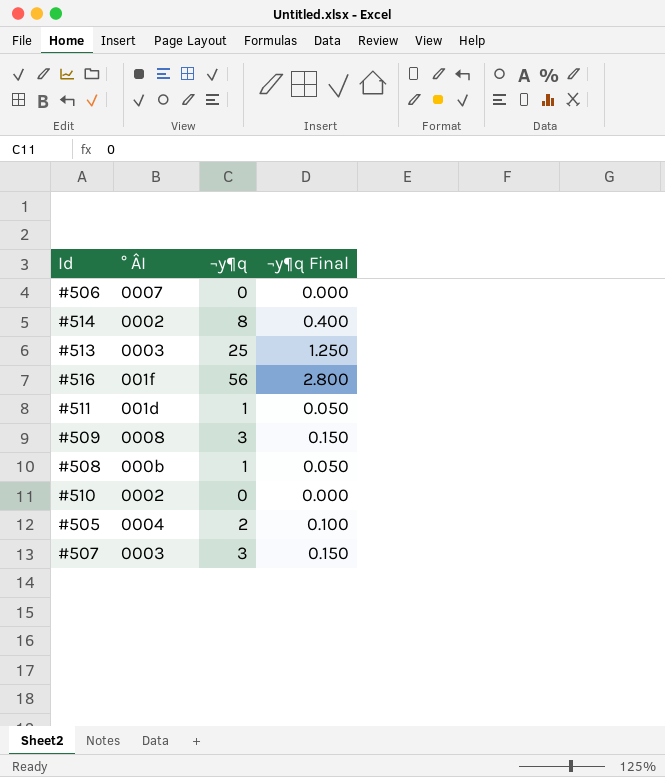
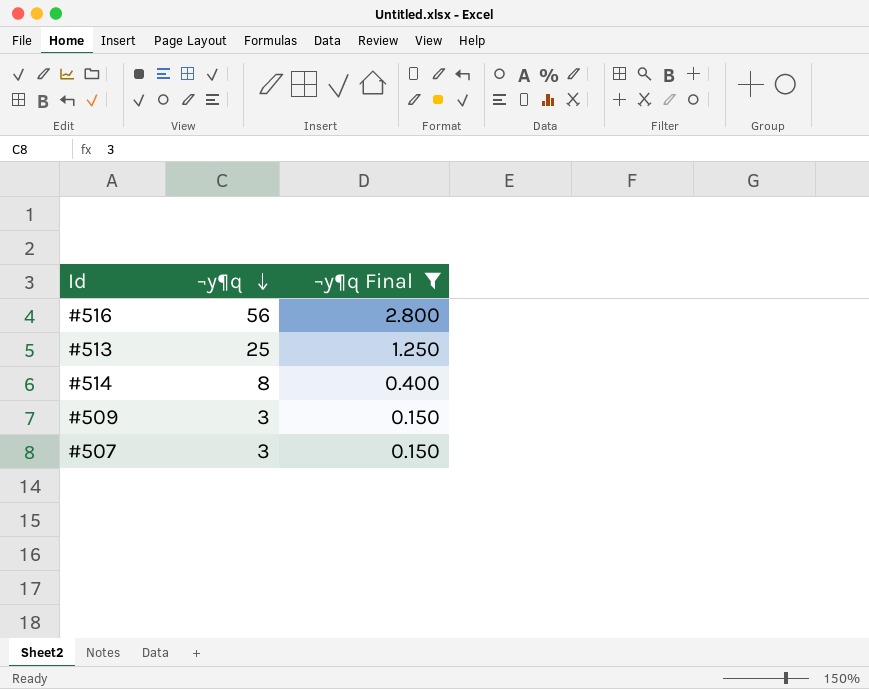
filter: none -> ¬y¶q Final >= 0.150
row order: none -> ¬y¶q descending
column ° ÂI | position: 2 -> none

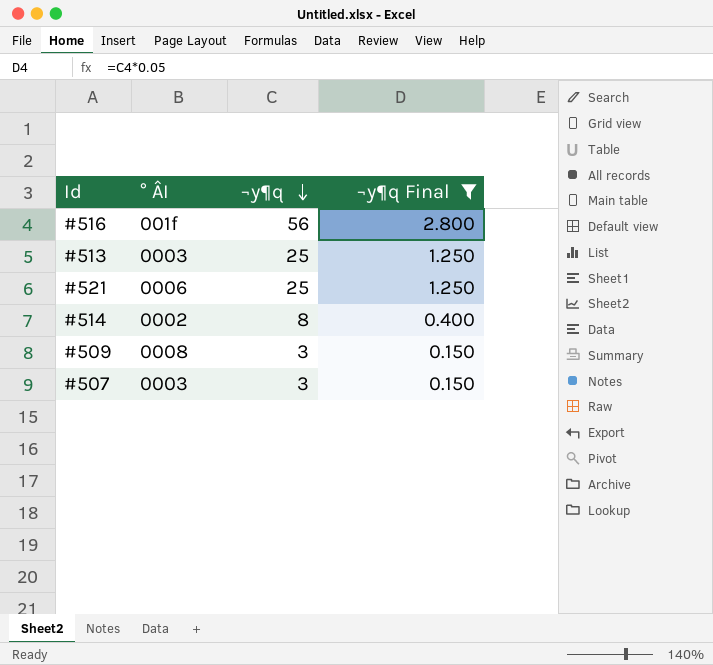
column ° ÂI | position: none -> 2
row #521: none -> 0006 | 25 | 1.250

